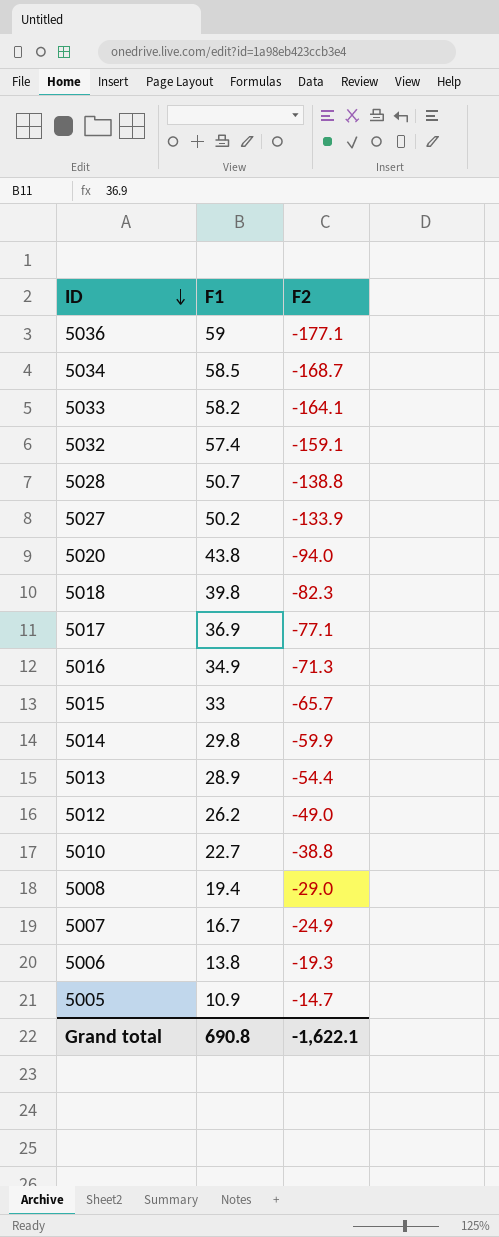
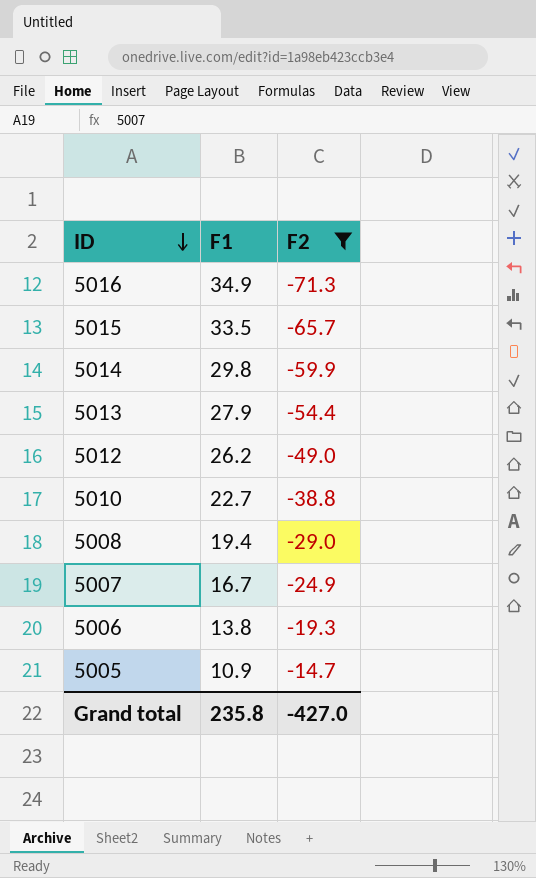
filter: none -> F2 >= -71.3
5015 | F1: 33 -> 33.5
5013 | F1: 28.9 -> 27.9
Grand total | F1: 690.8 -> 235.8
Grand total | F2: -1,622.1 -> -427.0

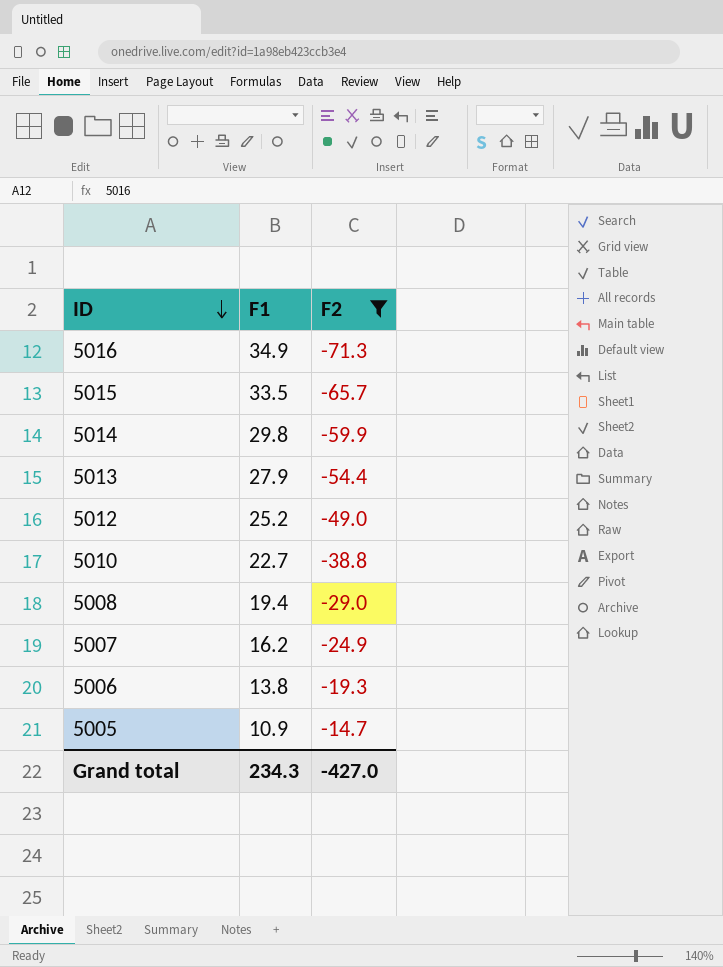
5012 | F1: 26.2 -> 25.2
5007 | F1: 16.7 -> 16.2
Grand total | F1: 235.8 -> 234.3

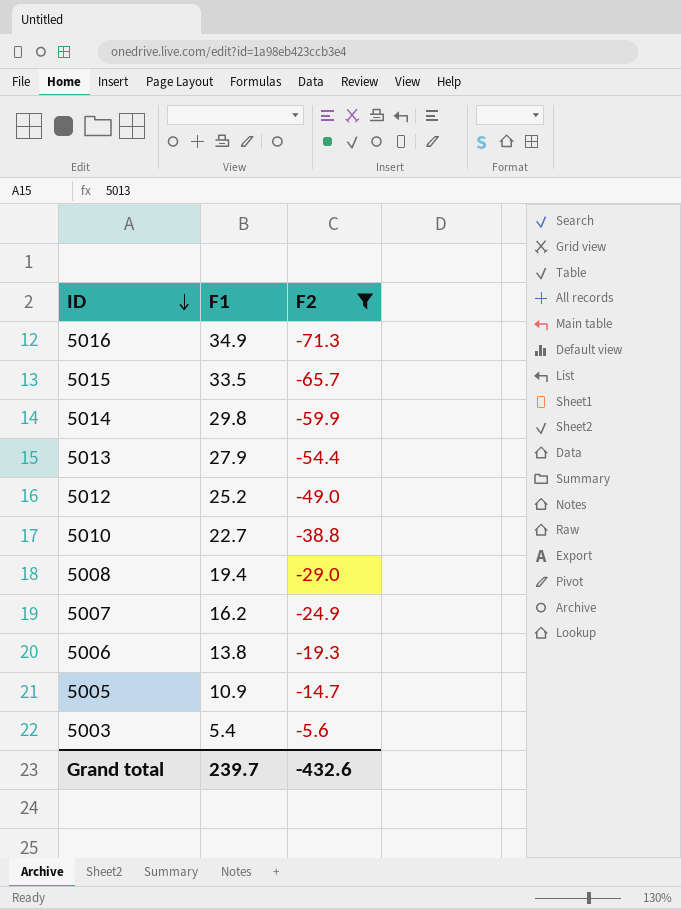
row 5003: none -> 5.4 | -5.6
Grand total | F1: 234.3 -> 239.7
Grand total | F2: -427.0 -> -432.6

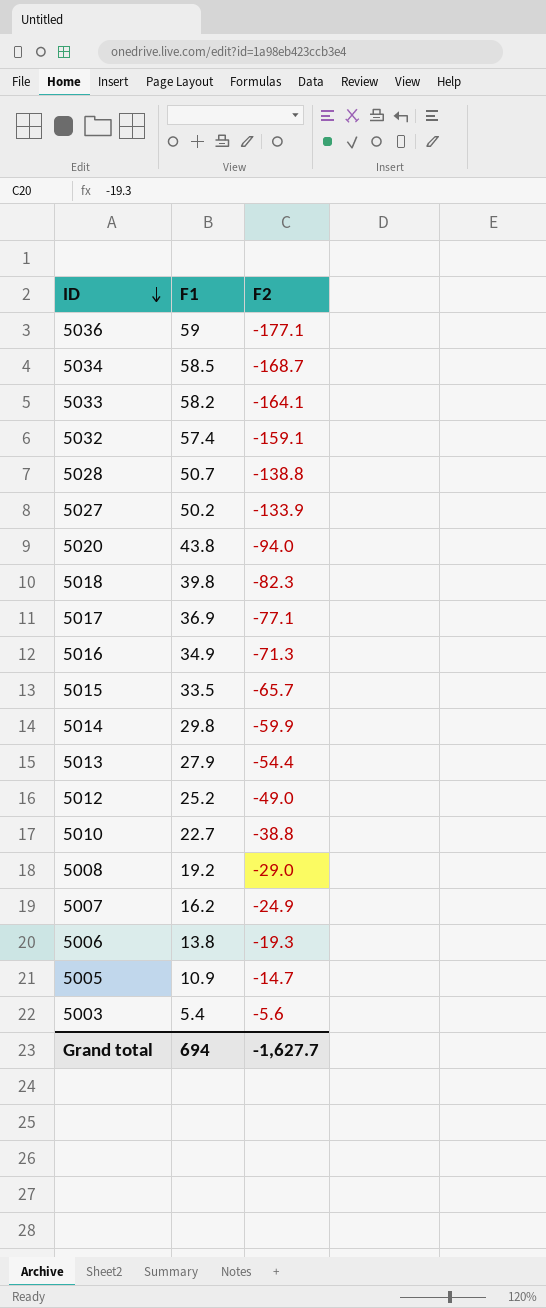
filter: F2 >= -71.3 -> none
5008 | F1: 19.4 -> 19.2
Grand total | F1: 239.7 -> 694
Grand total | F2: -432.6 -> -1,627.7

